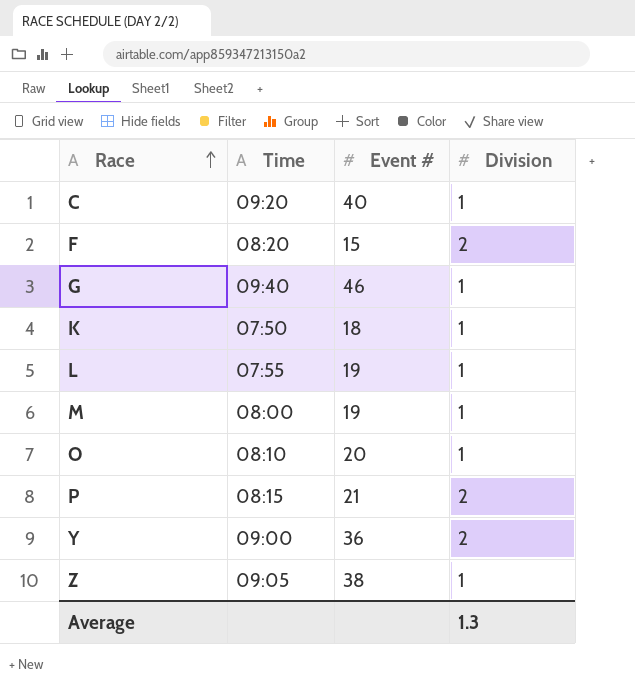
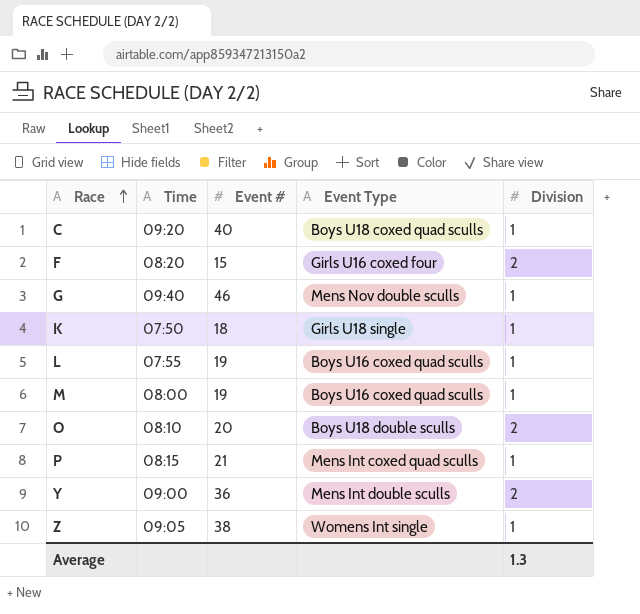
column Event Type | position: none -> 4
O | Division: 1 -> 2
P | Division: 2 -> 1

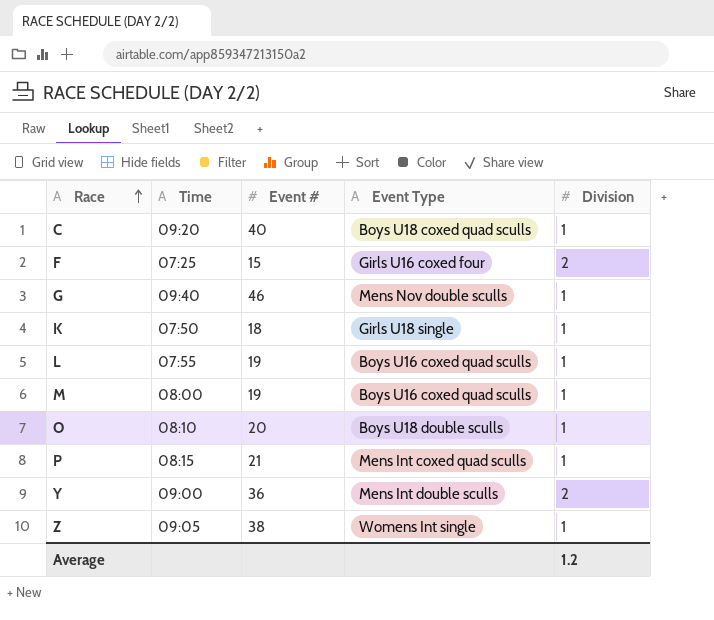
F | Time: 08:20 -> 07:25
O | Division: 2 -> 1
Average | Division: 1.3 -> 1.2

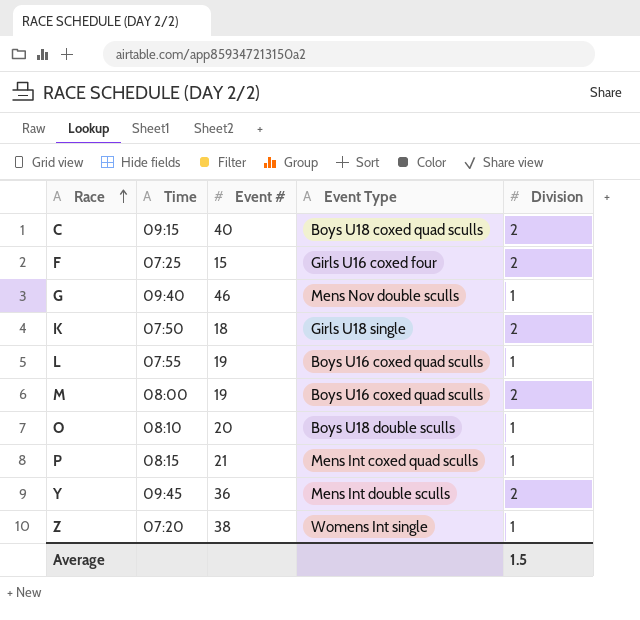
C | Time: 09:20 -> 09:15
C | Division: 1 -> 2
K | Division: 1 -> 2
M | Division: 1 -> 2
Y | Time: 09:00 -> 09:45
Z | Time: 09:05 -> 07:20
Average | Division: 1.2 -> 1.5

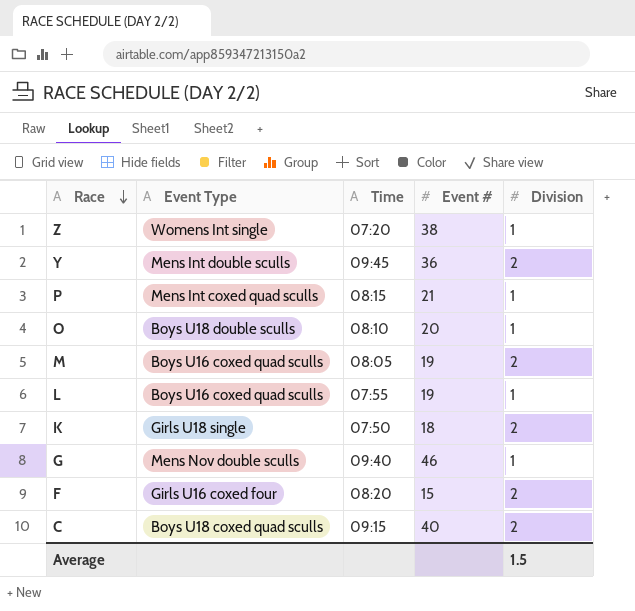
row order: Race ascending -> Race descending
column Event Type | position: 4 -> 2
M | Time: 08:00 -> 08:05
F | Time: 07:25 -> 08:20

